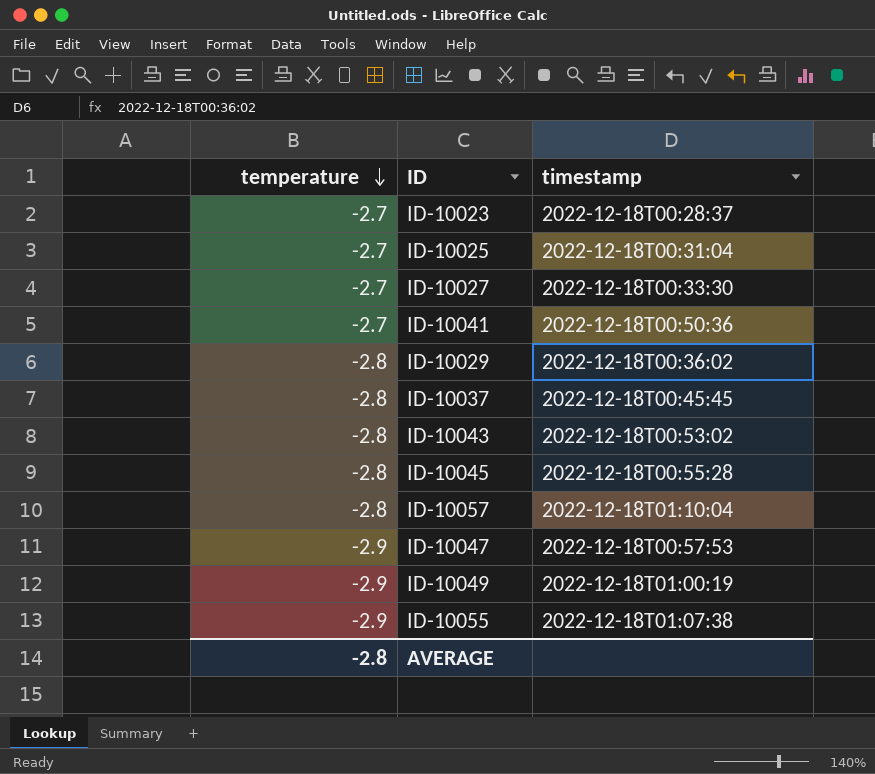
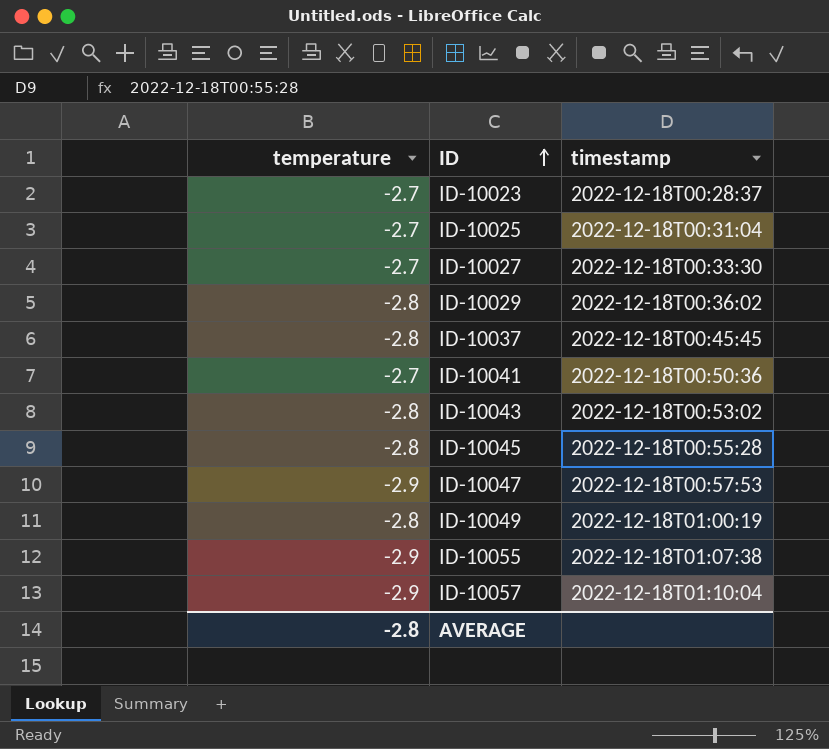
row order: temperature descending -> ID ascending
ID-10049 | temperature: -2.9 -> -2.8
ID-10057 | temperature: -2.8 -> -2.9

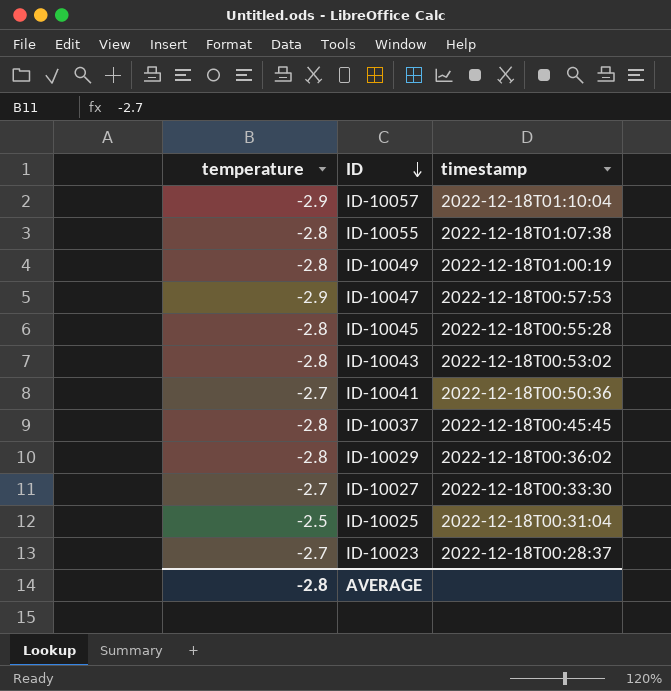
row order: ID ascending -> ID descending
ID-10055 | temperature: -2.9 -> -2.8
ID-10025 | temperature: -2.7 -> -2.5

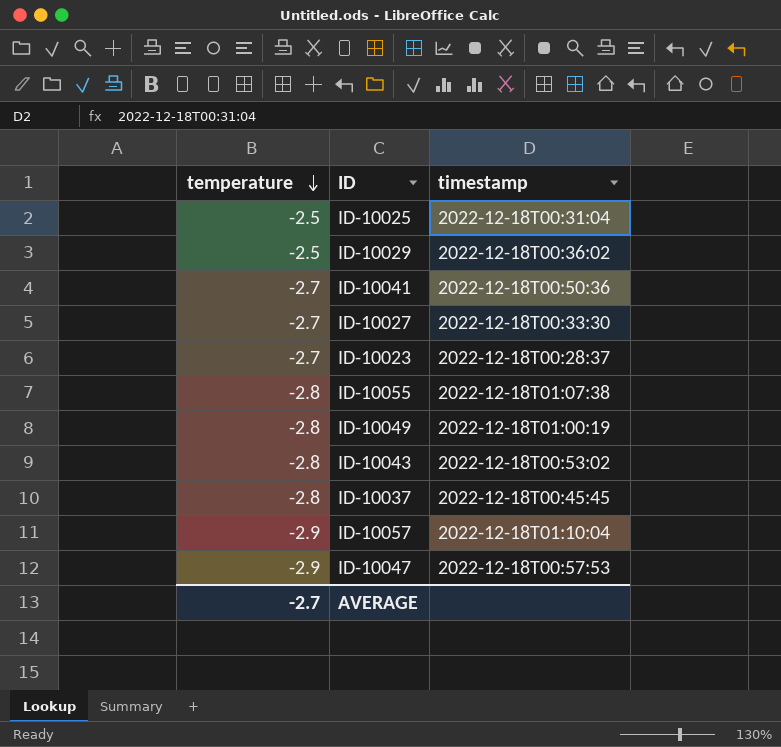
row order: ID descending -> temperature descending
row ID-10045: -2.8 | 2022-12-18T00:55:28 -> none
ID-10029 | temperature: -2.8 -> -2.5
AVERAGE | temperature: -2.8 -> -2.7

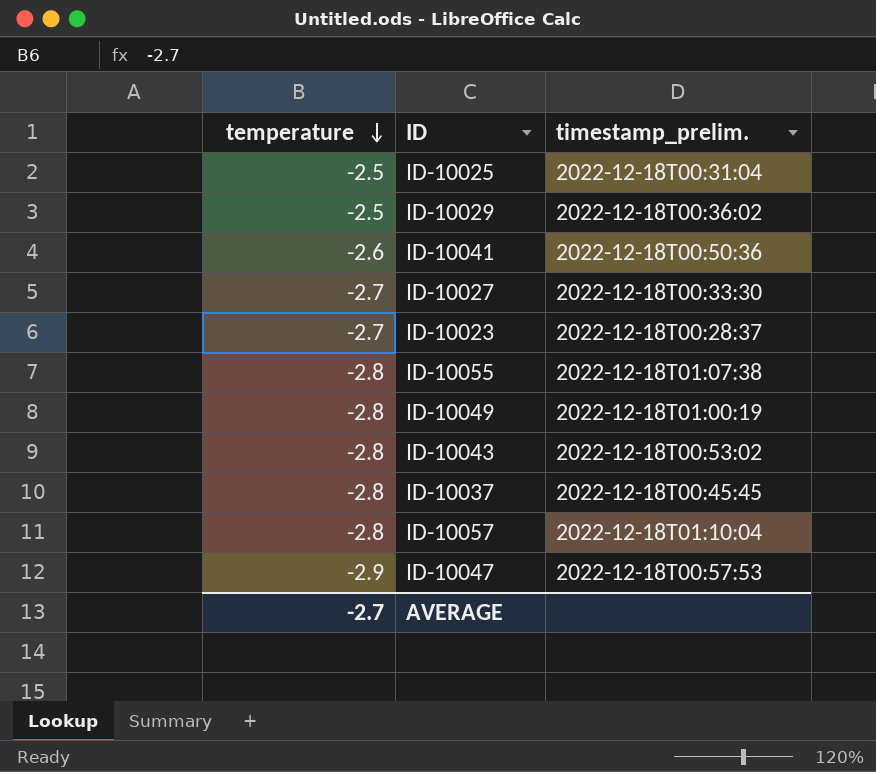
column name: timestamp -> timestamp_prelim.
ID-10041 | temperature: -2.7 -> -2.6
ID-10057 | temperature: -2.9 -> -2.8

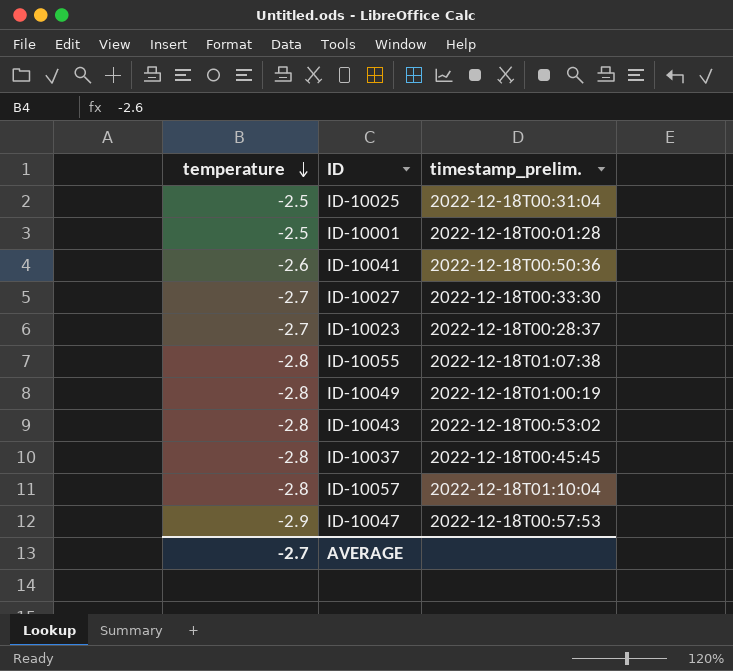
row ID-10029: -2.5 | 2022-12-18T00:36:02 -> none
row ID-10001: none -> -2.5 | 2022-12-18T00:01:28

